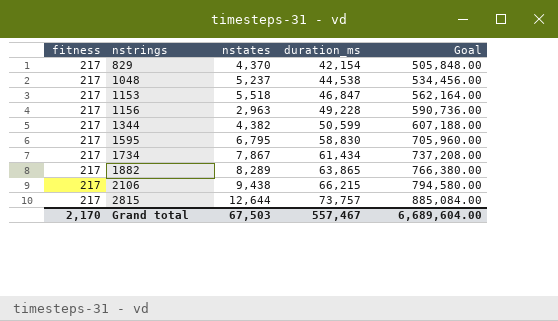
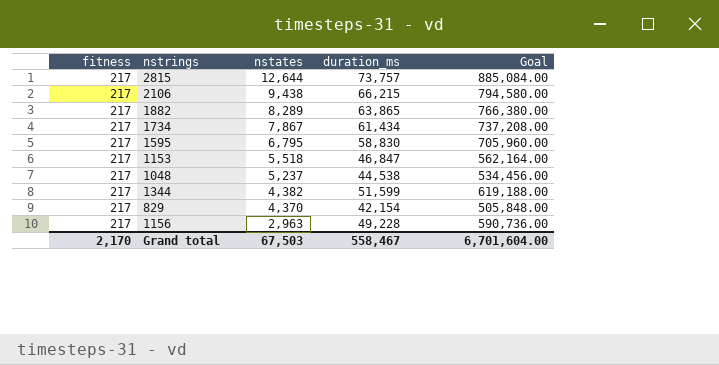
row order: nstrings ascending -> nstates descending
1344 | duration_ms: 50,599 -> 51,599
1344 | Goal: 607,188.00 -> 619,188.00
Grand total | duration_ms: 557,467 -> 558,467
Grand total | Goal: 6,689,604.00 -> 6,701,604.00

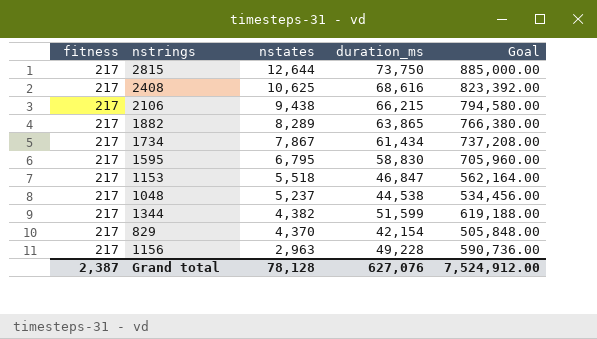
2815 | duration_ms: 73,757 -> 73,750
2815 | Goal: 885,084.00 -> 885,000.00
row 2408: none -> 217 | 10,625 | 68,616 | 823,392.00
Grand total | fitness: 2,170 -> 2,387
Grand total | nstates: 67,503 -> 78,128
Grand total | duration_ms: 558,467 -> 627,076
Grand total | Goal: 6,701,604.00 -> 7,524,912.00

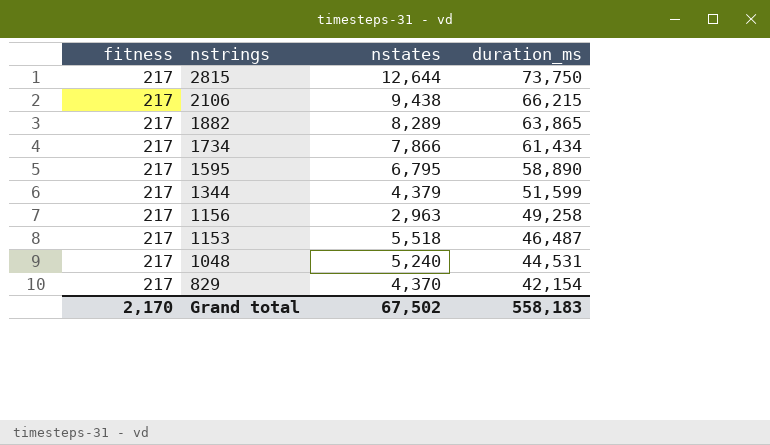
row order: nstates descending -> nstrings descending
column Goal | formula: [duration_ms] * 12 -> none
row 2408: 217 | 10,625 | 68,616 | 823,392.00 -> none
1734 | nstates: 7,867 -> 7,866
1595 | duration_ms: 58,830 -> 58,890
1344 | nstates: 4,382 -> 4,379
1156 | duration_ms: 49,228 -> 49,258
1153 | duration_ms: 46,847 -> 46,487
1048 | nstates: 5,237 -> 5,240
1048 | duration_ms: 44,538 -> 44,531
Grand total | fitness: 2,387 -> 2,170
Grand total | nstates: 78,128 -> 67,502
Grand total | duration_ms: 627,076 -> 558,183

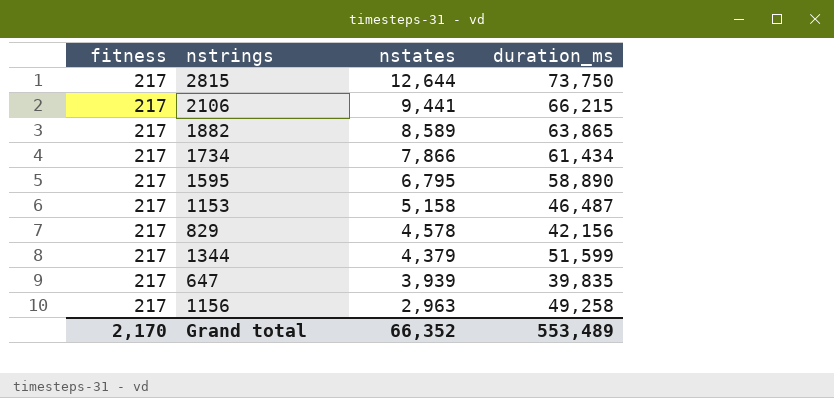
row order: nstrings descending -> nstates descending
row 1048: 217 | 5,240 | 44,531 -> none
2106 | nstates: 9,438 -> 9,441
1882 | nstates: 8,289 -> 8,589
1153 | nstates: 5,518 -> 5,158
829 | nstates: 4,370 -> 4,578
829 | duration_ms: 42,154 -> 42,156
row 647: none -> 217 | 3,939 | 39,835
Grand total | nstates: 67,502 -> 66,352
Grand total | duration_ms: 558,183 -> 553,489

